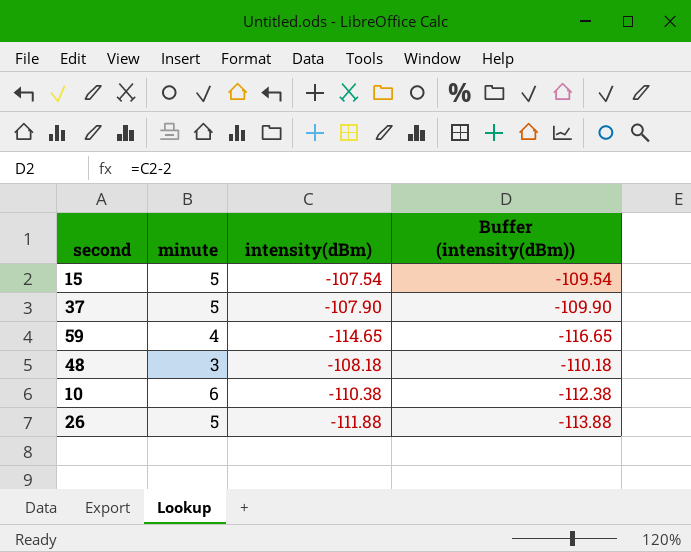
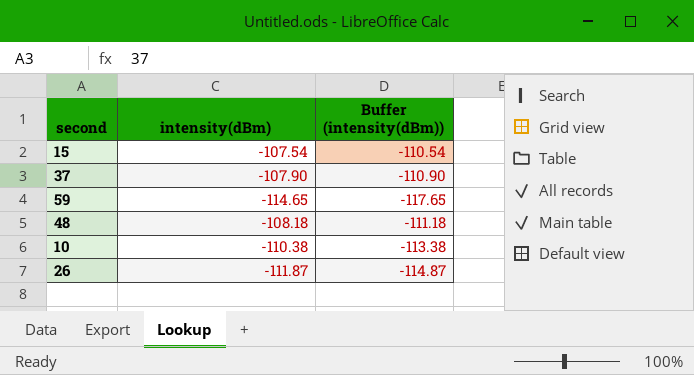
column minute | position: 2 -> none
column Buffer (intensity(dBm)) | formula: [intensity(dBm)] - 2 -> [intensity(dBm)] - 3
26 | intensity(dBm): -111.88 -> -111.87

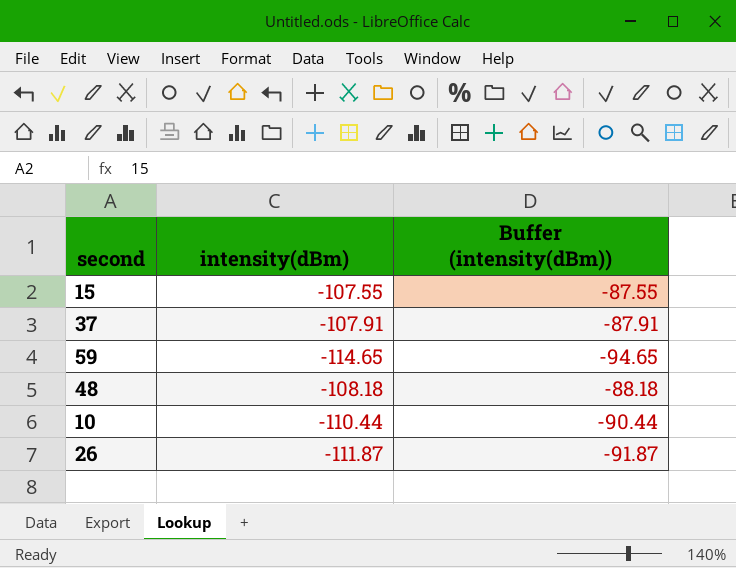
column Buffer (intensity(dBm)) | formula: [intensity(dBm)] - 3 -> [intensity(dBm)] + 20
15 | intensity(dBm): -107.54 -> -107.55
37 | intensity(dBm): -107.90 -> -107.91
10 | intensity(dBm): -110.38 -> -110.44

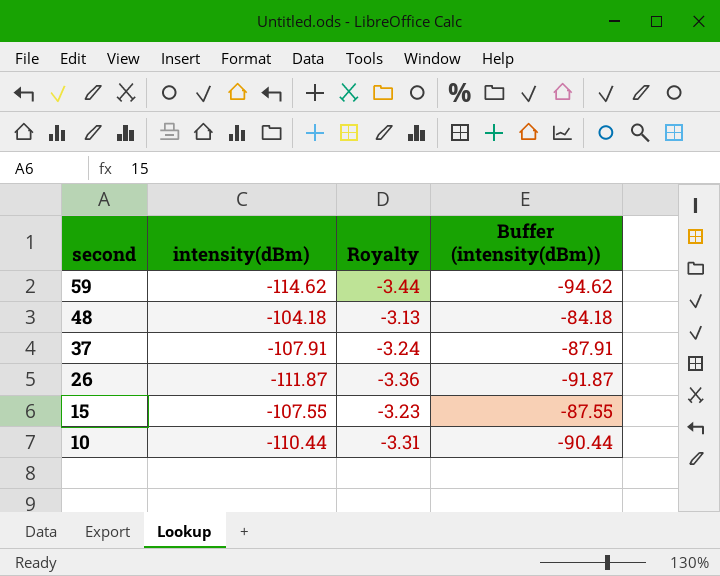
row order: none -> second descending
column Royalty | formula: none -> [intensity(dBm)] * 0.03
59 | intensity(dBm): -114.65 -> -114.62
59 | Buffer (intensity(dBm)): -94.65 -> -94.62
48 | intensity(dBm): -108.18 -> -104.18
48 | Buffer (intensity(dBm)): -88.18 -> -84.18

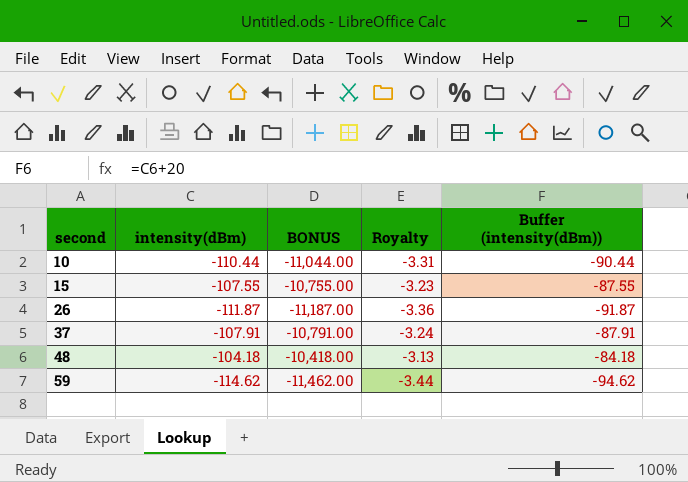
row order: second descending -> second ascending
column BONUS | formula: none -> [intensity(dBm)] * 100

